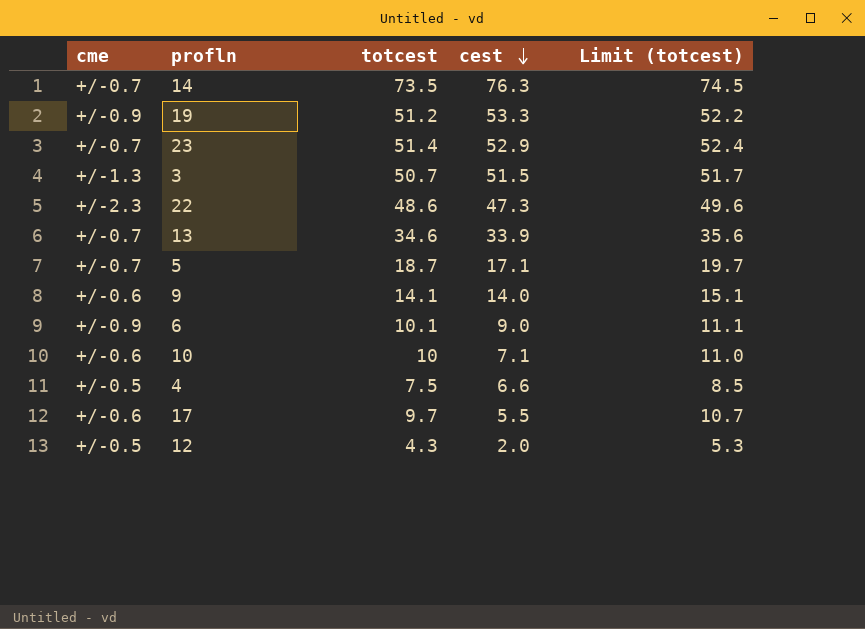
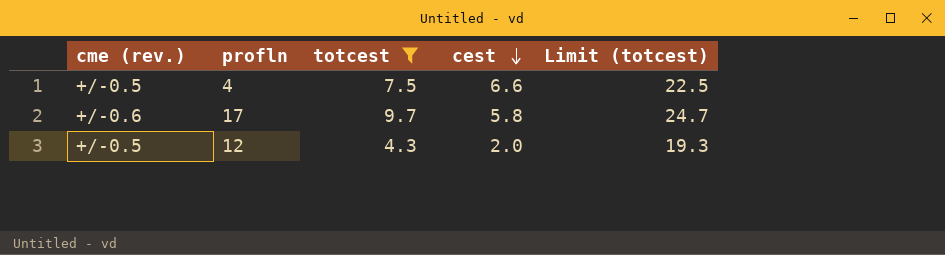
filter: none -> totcest <= 9.7
column name: cme -> cme (rev.)
column Limit (totcest) | formula: [totcest] + 1 -> [totcest] + 15
17 | cest: 5.5 -> 5.8

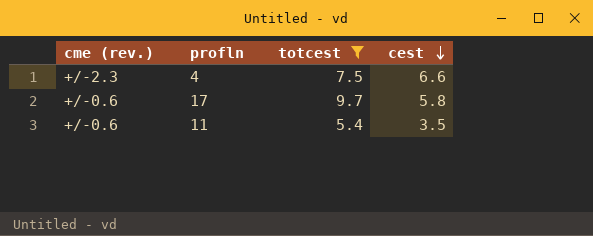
column Limit (totcest) | formula: [totcest] + 15 -> none
row 12: +/-0.5 | 4.3 | 2.0 | 19.3 -> none
4 | cme (rev.): +/-0.5 -> +/-2.3
row 11: none -> +/-0.6 | 5.4 | 3.5

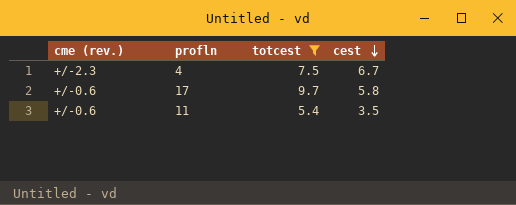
4 | cest: 6.6 -> 6.7

